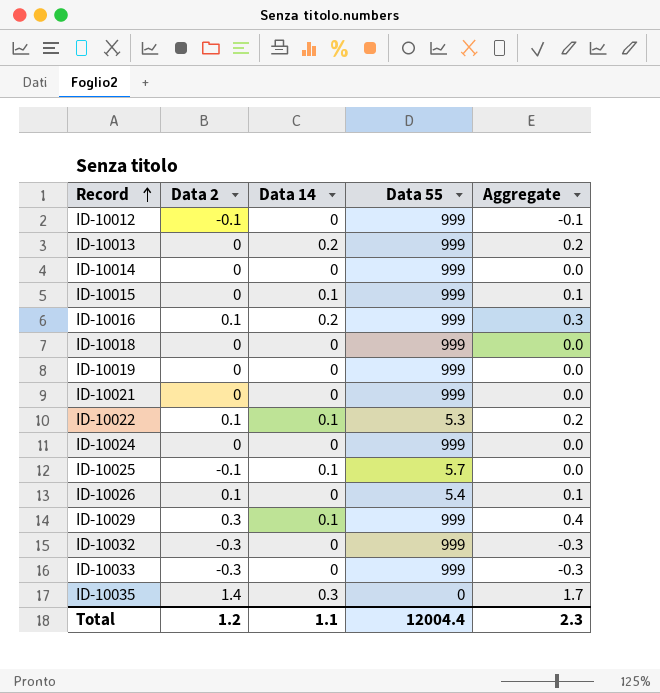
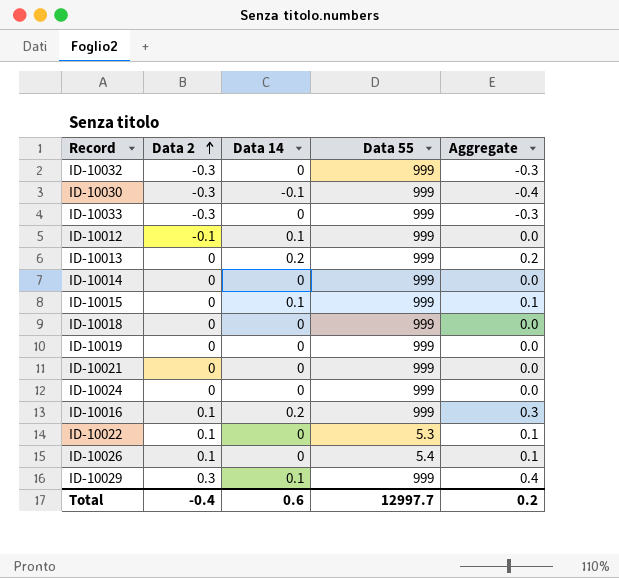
row order: Record ascending -> Data 2 ascending
row ID-10025: -0.1 | 0.1 | 5.7 | 0.0 -> none
row ID-10035: 1.4 | 0.3 | 0 | 1.7 -> none
row ID-10030: none -> -0.3 | -0.1 | 999 | -0.4
ID-10012 | Data 14: 0 -> 0.1
ID-10012 | Aggregate: -0.1 -> 0.0
ID-10022 | Data 14: 0.1 -> 0
ID-10022 | Aggregate: 0.2 -> 0.1
Total | Data 2: 1.2 -> -0.4
Total | Data 14: 1.1 -> 0.6
Total | Data 55: 12004.4 -> 12997.7
Total | Aggregate: 2.3 -> 0.2

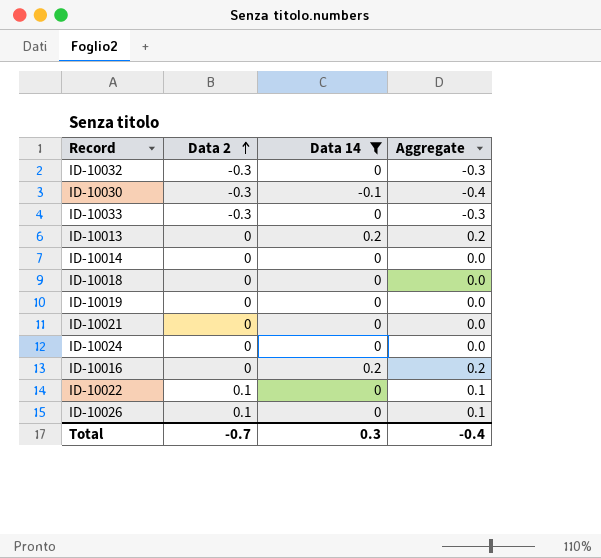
filter: none -> Data 14 != 0.1
column Data 55 | position: 4 -> none
ID-10016 | Data 2: 0.1 -> 0
ID-10016 | Aggregate: 0.3 -> 0.2
Total | Data 2: -0.4 -> -0.7
Total | Data 14: 0.6 -> 0.3
Total | Aggregate: 0.2 -> -0.4

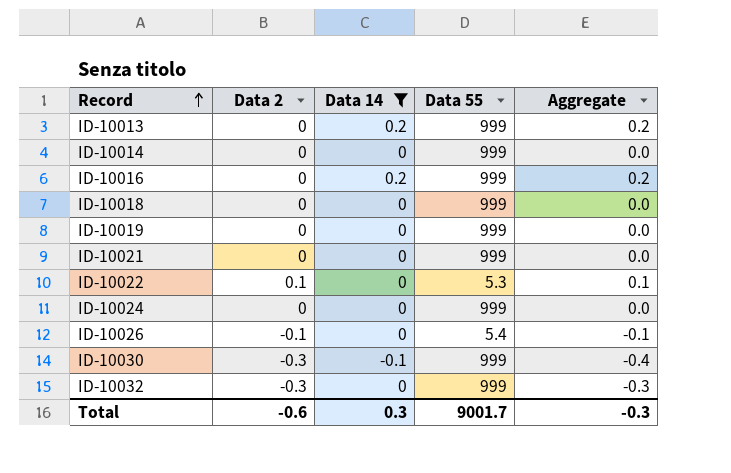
row order: Data 2 ascending -> Record ascending
column Data 55 | position: none -> 4
row ID-10033: -0.3 | 0 | -0.3 -> none
ID-10026 | Data 2: 0.1 -> -0.1
ID-10026 | Aggregate: 0.1 -> -0.1
Total | Data 2: -0.7 -> -0.6
Total | Aggregate: -0.4 -> -0.3

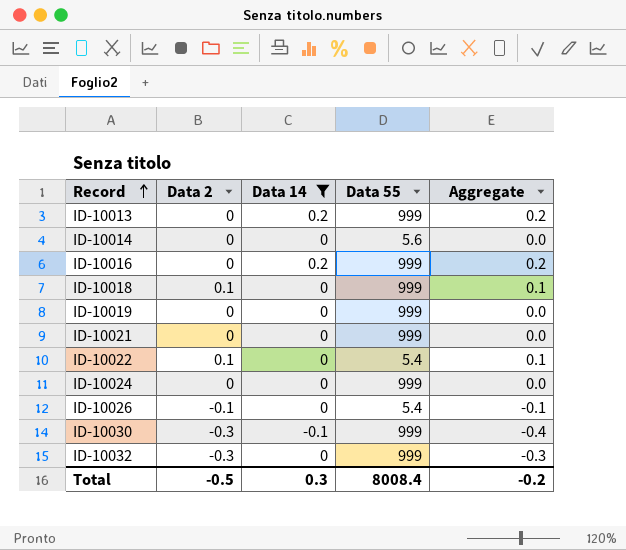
ID-10014 | Data 55: 999 -> 5.6
ID-10018 | Data 2: 0 -> 0.1
ID-10018 | Aggregate: 0.0 -> 0.1
ID-10022 | Data 55: 5.3 -> 5.4
Total | Data 2: -0.6 -> -0.5
Total | Data 55: 9001.7 -> 8008.4
Total | Aggregate: -0.3 -> -0.2

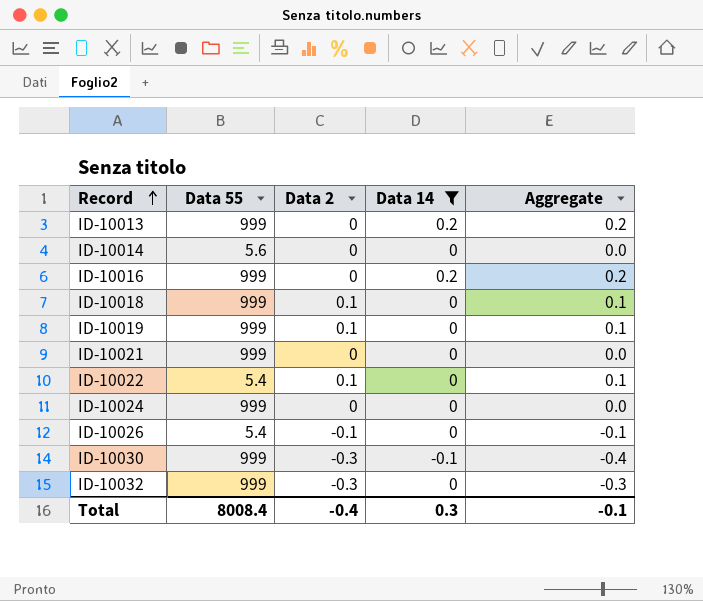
column Data 55 | position: 4 -> 2
ID-10019 | Data 2: 0 -> 0.1
ID-10019 | Aggregate: 0.0 -> 0.1
Total | Data 2: -0.5 -> -0.4
Total | Aggregate: -0.2 -> -0.1

